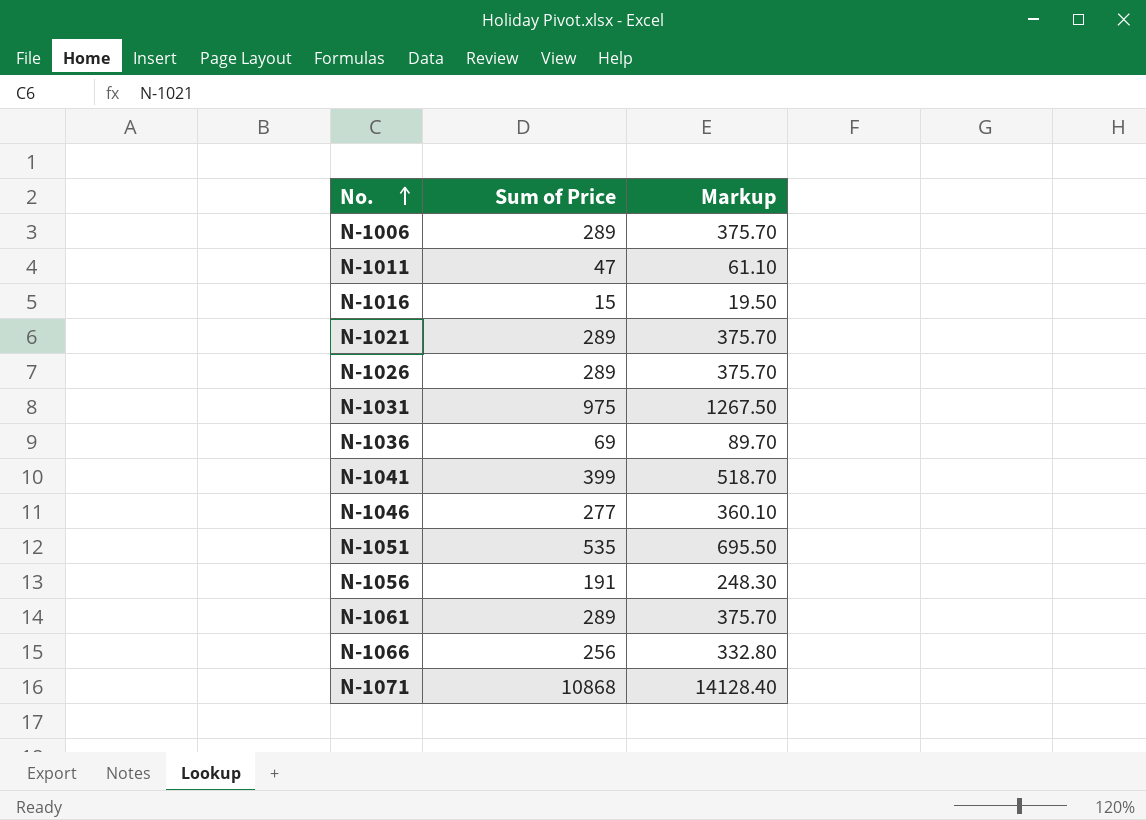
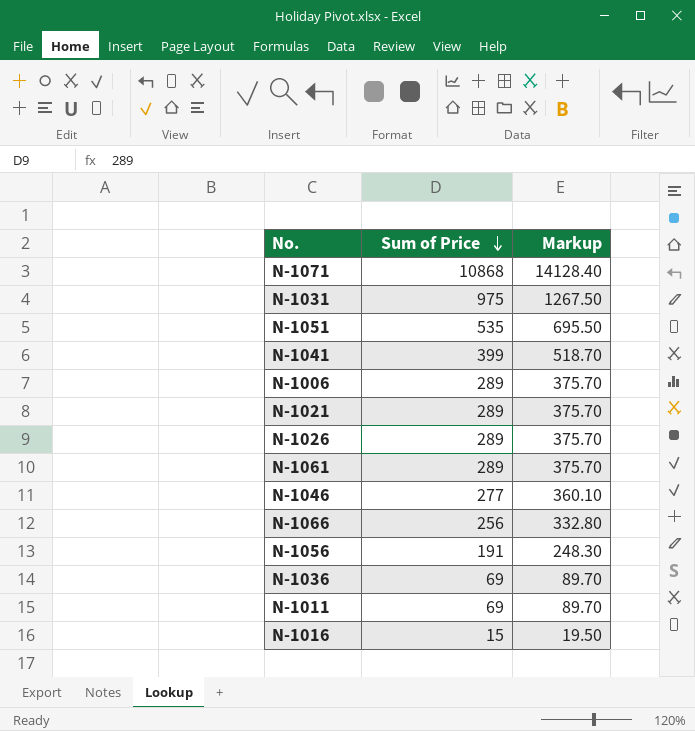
row order: No. ascending -> Sum of Price descending
N-1011 | Sum of Price: 47 -> 69
N-1011 | Markup: 61.10 -> 89.70

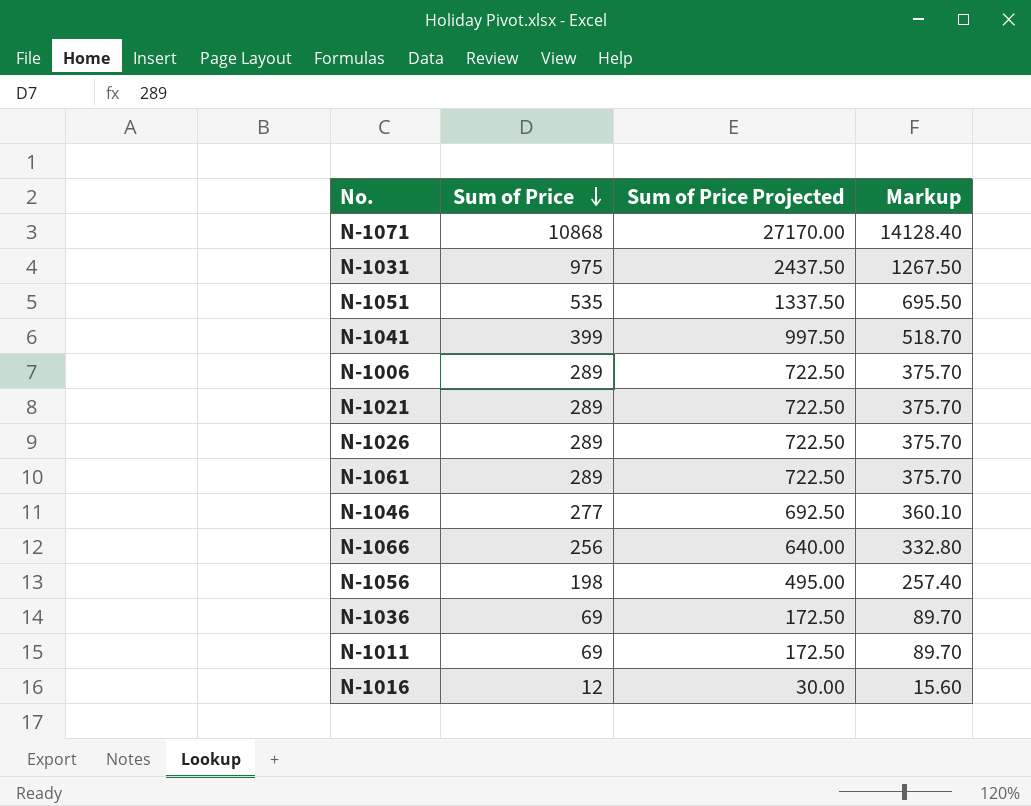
column Sum of Price Projected | formula: none -> [Sum of Price] * 2.5
N-1056 | Sum of Price: 191 -> 198
N-1056 | Markup: 248.30 -> 257.40
N-1016 | Sum of Price: 15 -> 12
N-1016 | Markup: 19.50 -> 15.60

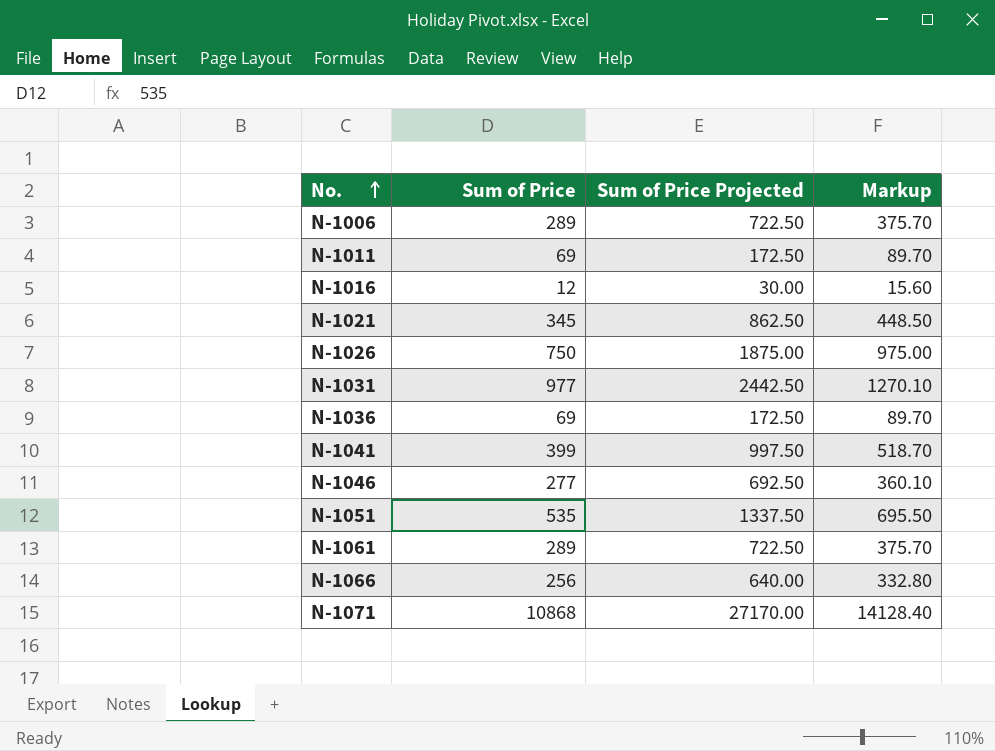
row order: Sum of Price descending -> No. ascending
row N-1056: 198 | 495.00 | 257.40 -> none
N-1021 | Sum of Price: 289 -> 345
N-1021 | Sum of Price Projected: 722.50 -> 862.50
N-1021 | Markup: 375.70 -> 448.50
N-1026 | Sum of Price: 289 -> 750
N-1026 | Sum of Price Projected: 722.50 -> 1875.00
N-1026 | Markup: 375.70 -> 975.00
N-1031 | Sum of Price: 975 -> 977
N-1031 | Sum of Price Projected: 2437.50 -> 2442.50
N-1031 | Markup: 1267.50 -> 1270.10

